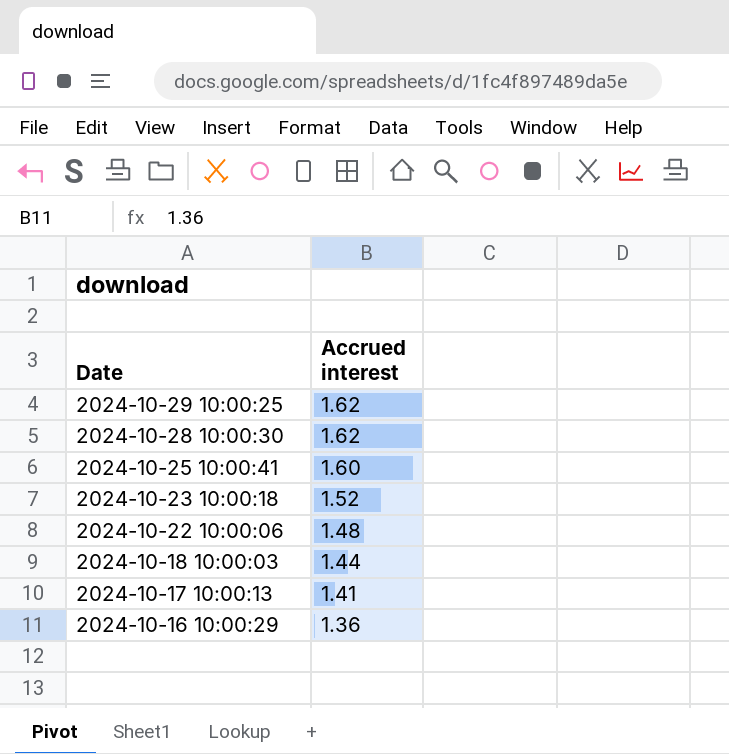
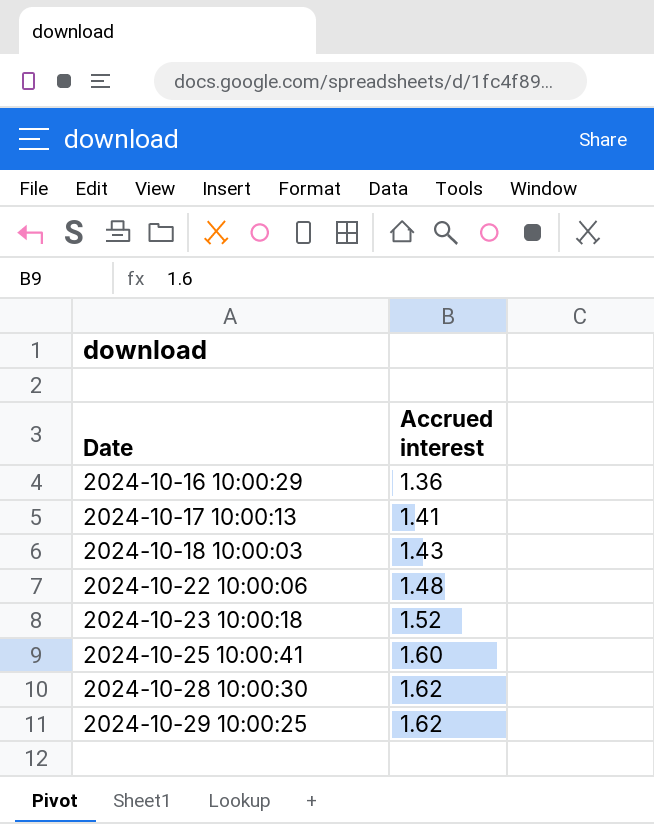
row order: Date descending -> Date ascending
2024-10-18 10:00:03 | Accrued interest: 1.44 -> 1.43

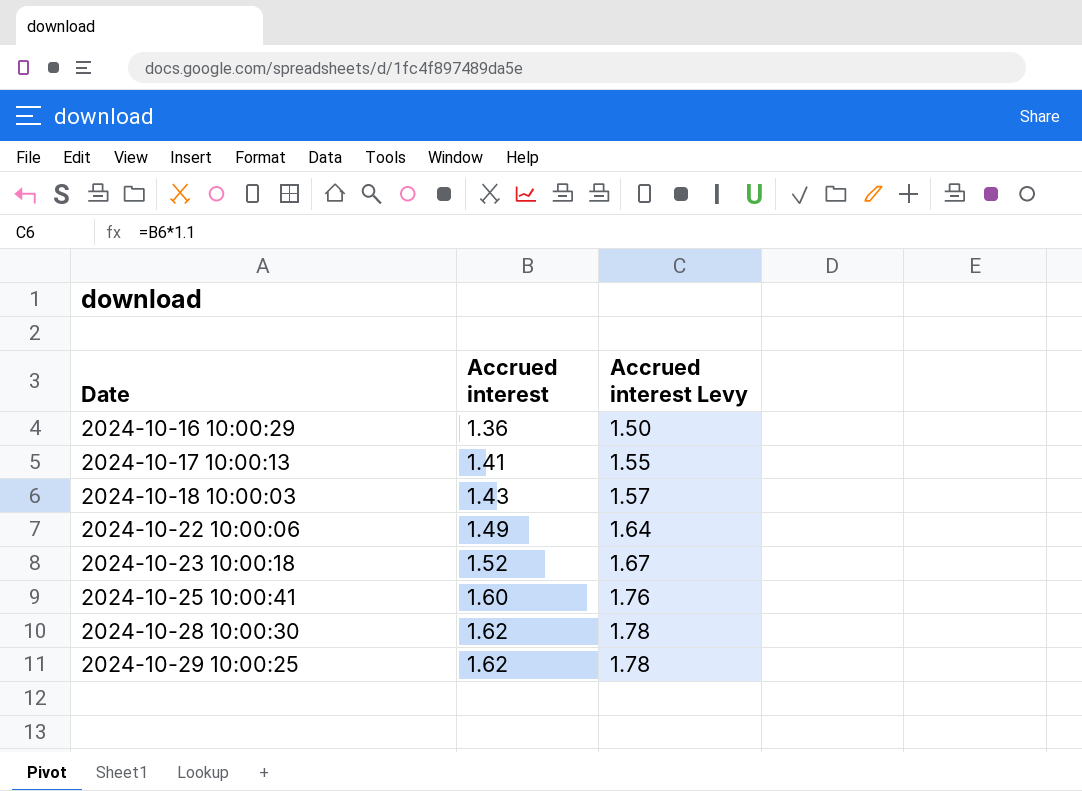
column Accrued interest Levy | formula: none -> [Accrued interest] * 1.1
2024-10-22 10:00:06 | Accrued interest: 1.48 -> 1.49

